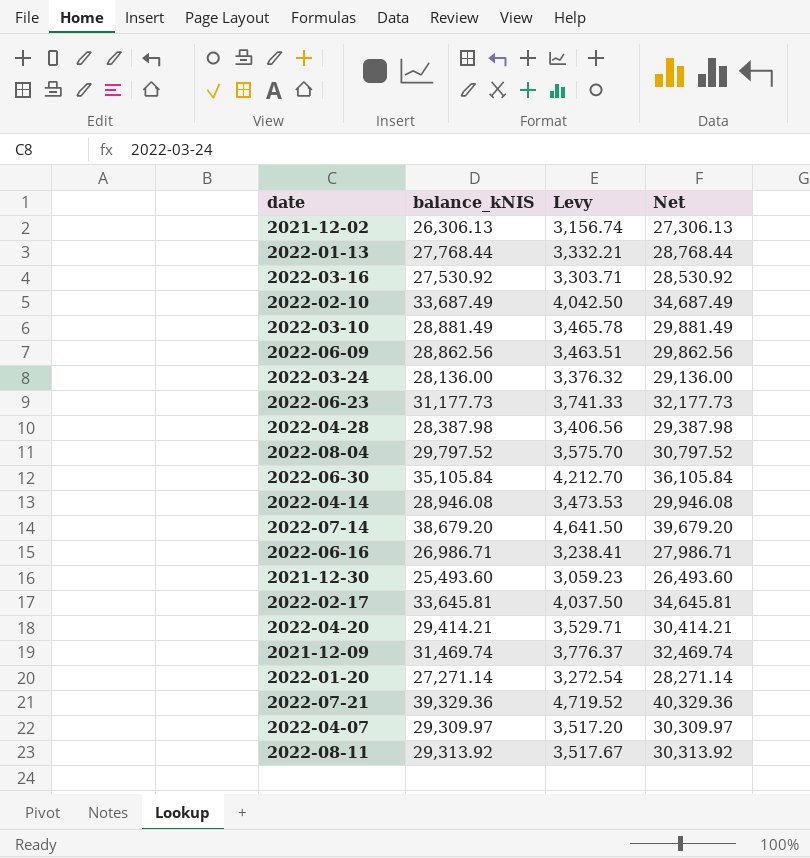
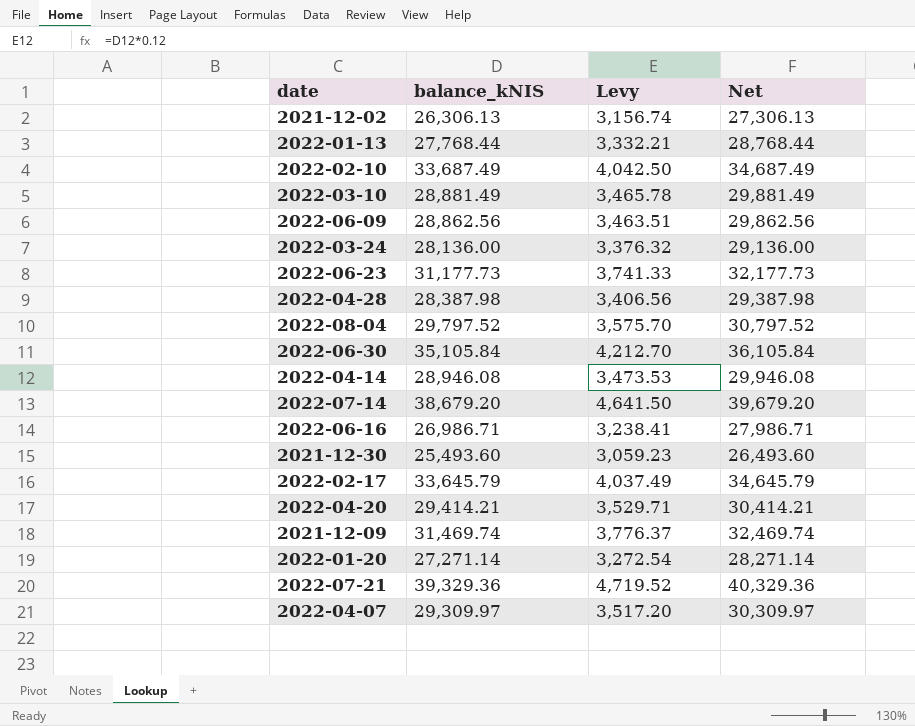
row 2022-03-16: 27,530.92 | 3,303.71 | 28,530.92 -> none
row 2022-08-11: 29,313.92 | 3,517.67 | 30,313.92 -> none
2022-02-17 | balance_kNIS: 33,645.81 -> 33,645.79
2022-02-17 | Levy: 4,037.50 -> 4,037.49
2022-02-17 | Net: 34,645.81 -> 34,645.79

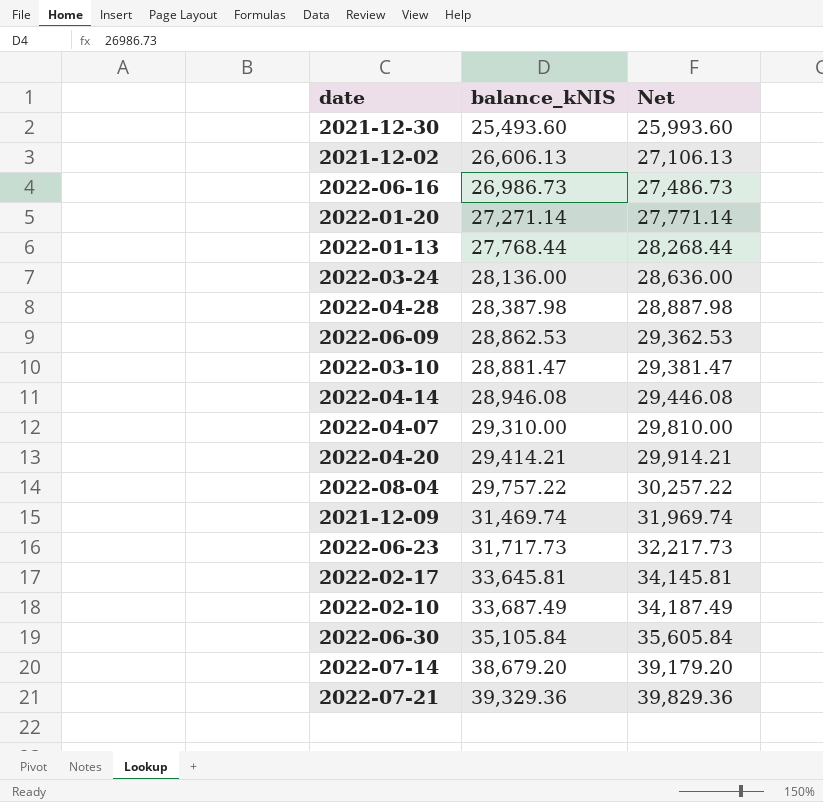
row order: none -> balance_kNIS ascending
column Levy | formula: [balance_kNIS] * 0.12 -> none
column Net | formula: [balance_kNIS] + 1000 -> [balance_kNIS] + 500
2021-12-02 | balance_kNIS: 26,306.13 -> 26,606.13
2022-06-16 | balance_kNIS: 26,986.71 -> 26,986.73
2022-06-09 | balance_kNIS: 28,862.56 -> 28,862.53
2022-03-10 | balance_kNIS: 28,881.49 -> 28,881.47
2022-04-07 | balance_kNIS: 29,309.97 -> 29,310.00
2022-08-04 | balance_kNIS: 29,797.52 -> 29,757.22
2022-06-23 | balance_kNIS: 31,177.73 -> 31,717.73
2022-02-17 | balance_kNIS: 33,645.79 -> 33,645.81

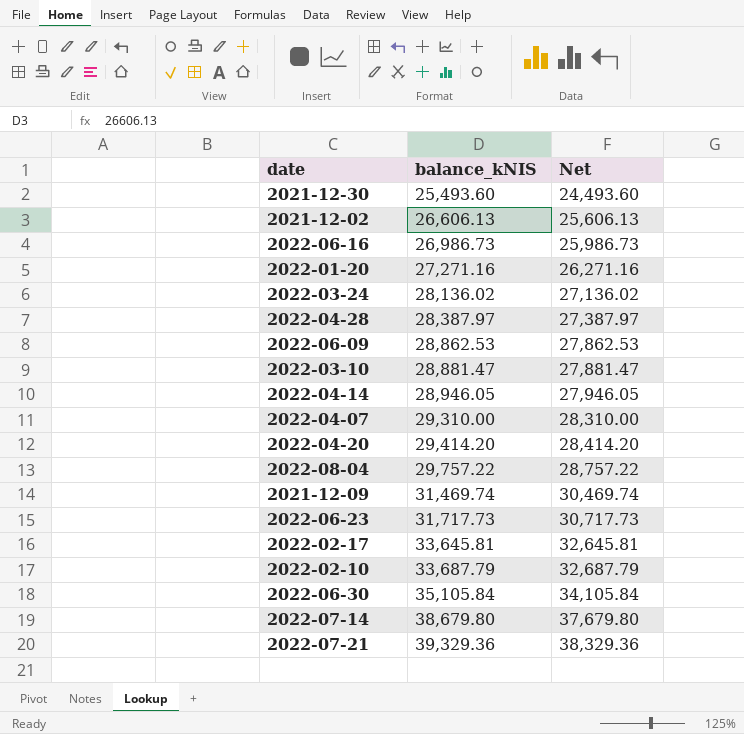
column Net | formula: [balance_kNIS] + 500 -> [balance_kNIS] - 1000
row 2022-01-13: 27,768.44 | 28,268.44 -> none
2022-01-20 | balance_kNIS: 27,271.14 -> 27,271.16
2022-03-24 | balance_kNIS: 28,136.00 -> 28,136.02
2022-04-28 | balance_kNIS: 28,387.98 -> 28,387.97
2022-04-14 | balance_kNIS: 28,946.08 -> 28,946.05
2022-04-20 | balance_kNIS: 29,414.21 -> 29,414.20
2022-02-10 | balance_kNIS: 33,687.49 -> 33,687.79
2022-07-14 | balance_kNIS: 38,679.20 -> 38,679.80

